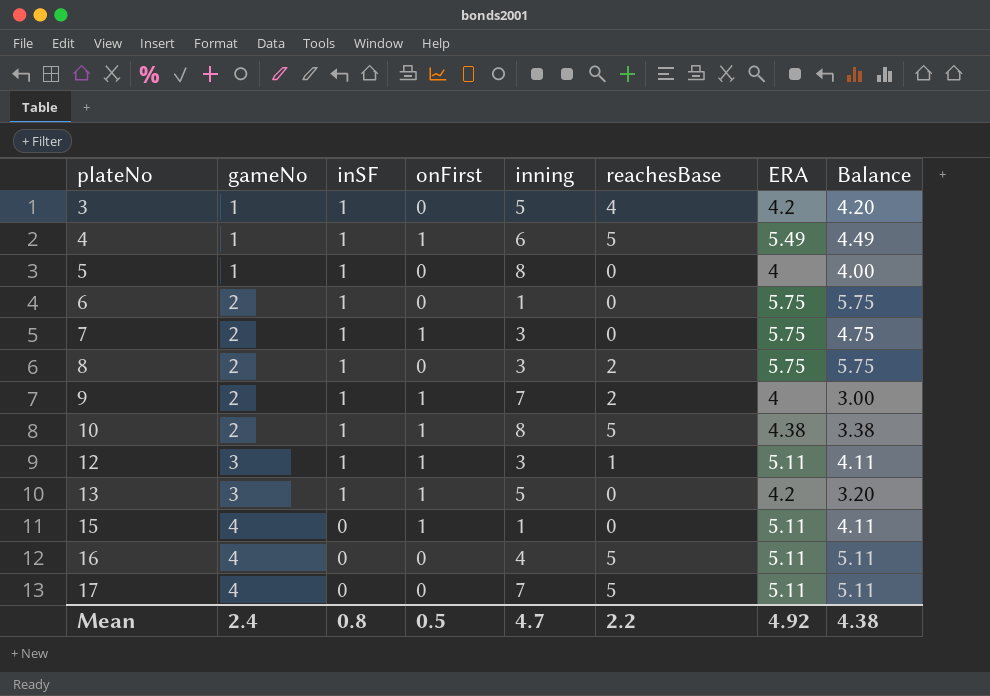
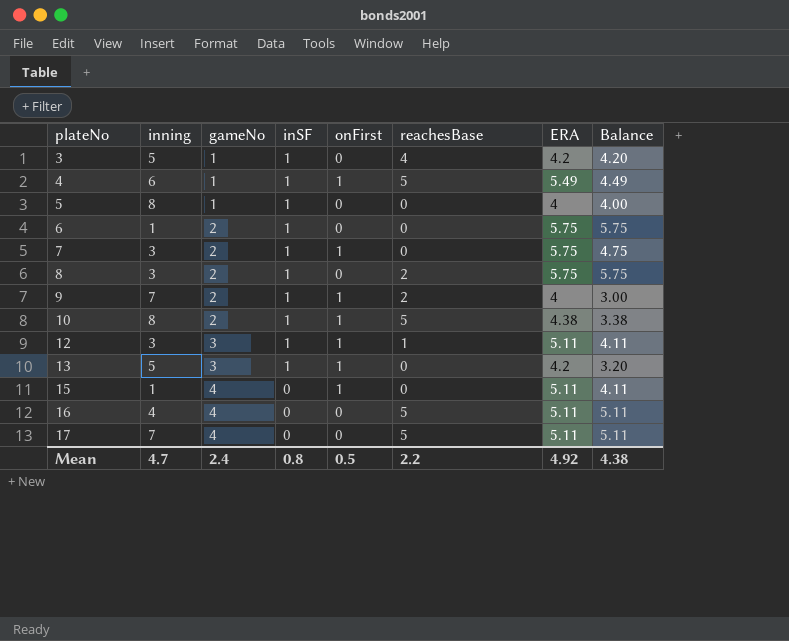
column inning | position: 5 -> 2

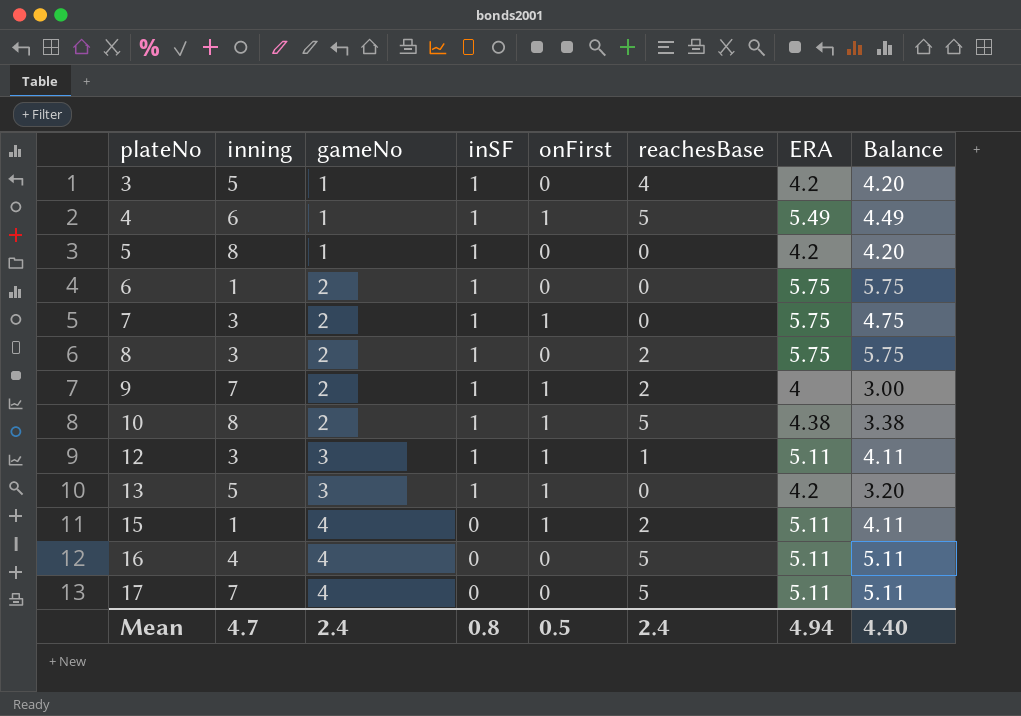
5 | ERA: 4 -> 4.2
5 | Balance: 4.00 -> 4.20
15 | reachesBase: 0 -> 2
Mean | reachesBase: 2.2 -> 2.4
Mean | ERA: 4.92 -> 4.94
Mean | Balance: 4.38 -> 4.40

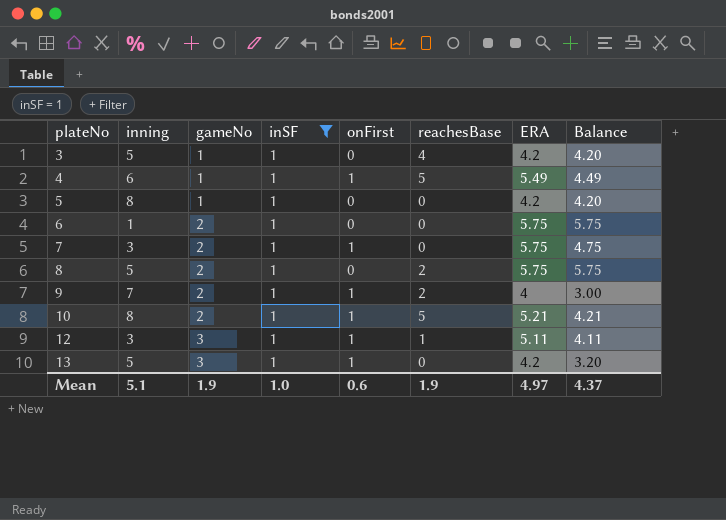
filter: none -> inSF = 1
8 | inning: 3 -> 5
10 | ERA: 4.38 -> 5.21
10 | Balance: 3.38 -> 4.21
Mean | inning: 4.7 -> 5.1
Mean | gameNo: 2.4 -> 1.9
Mean | inSF: 0.8 -> 1.0
Mean | onFirst: 0.5 -> 0.6
Mean | reachesBase: 2.4 -> 1.9
Mean | ERA: 4.94 -> 4.97
Mean | Balance: 4.40 -> 4.37

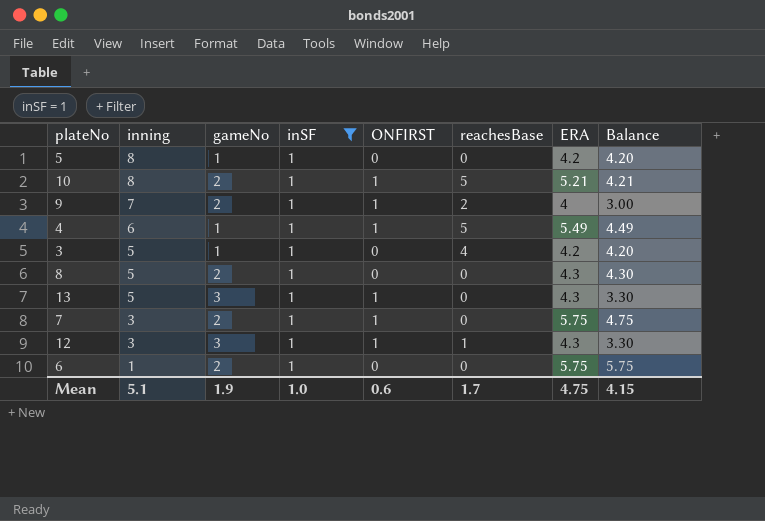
row order: plateNo ascending -> inning descending
column name: onFirst -> ONFIRST
8 | reachesBase: 2 -> 0
8 | ERA: 5.75 -> 4.3
8 | Balance: 5.75 -> 4.30
13 | ERA: 4.2 -> 4.3
13 | Balance: 3.20 -> 3.30
12 | ERA: 5.11 -> 4.3
12 | Balance: 4.11 -> 3.30
Mean | reachesBase: 1.9 -> 1.7
Mean | ERA: 4.97 -> 4.75
Mean | Balance: 4.37 -> 4.15

